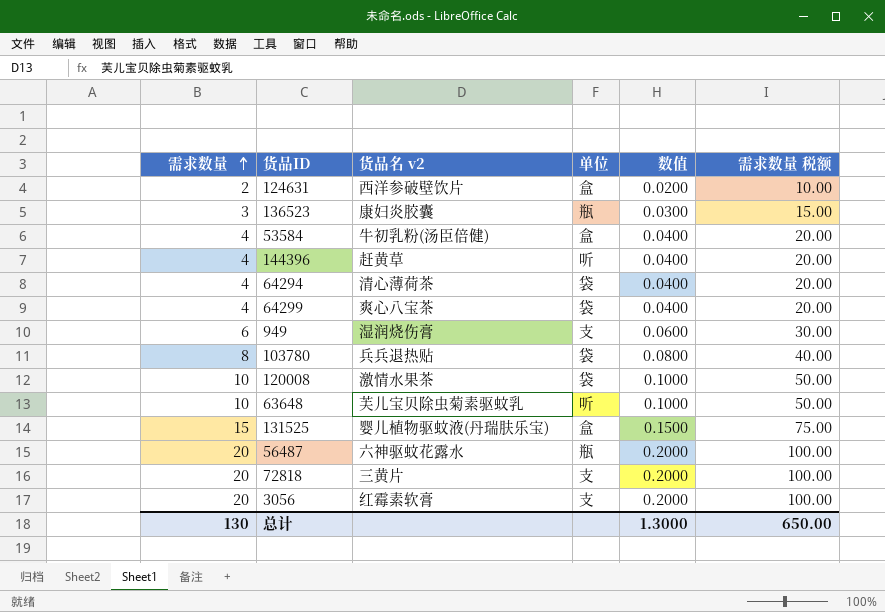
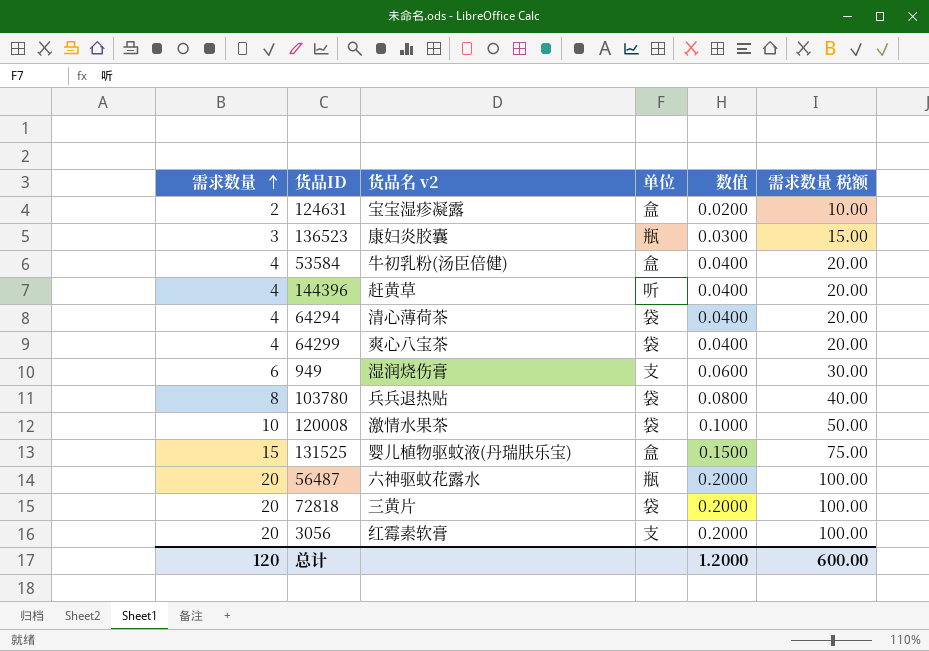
row 63648: 10 | 芙儿宝贝除虫菊素驱蚊乳 | 听 | 0.1000 | 50.00 -> none
124631 | 货品名 v2: 西洋参破壁饮片 -> 宝宝湿疹凝露
72818 | 单位: 支 -> 袋
总计 | 需求数量: 130 -> 120
总计 | 数值: 1.3000 -> 1.2000
总计 | 需求数量 税额: 650.00 -> 600.00

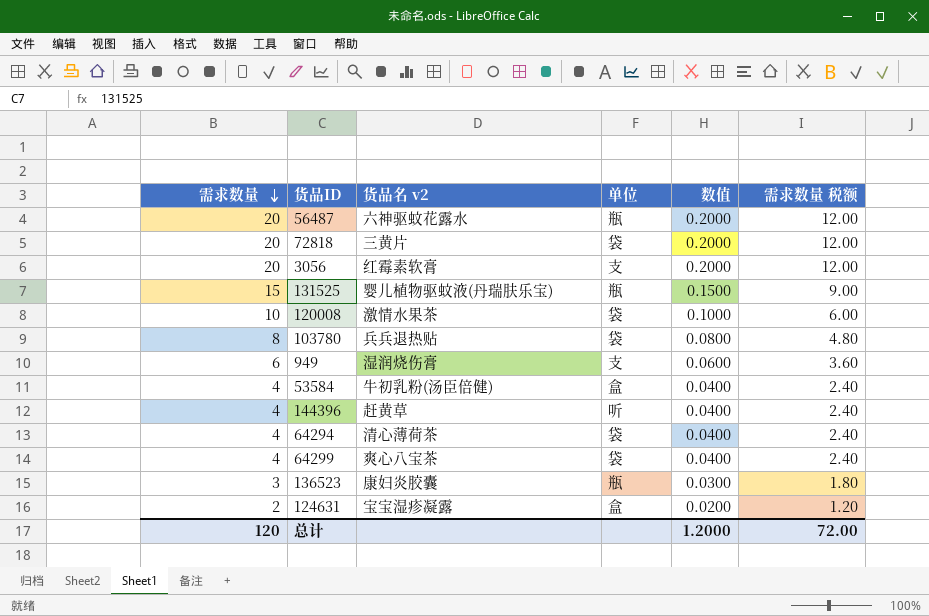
row order: 需求数量 ascending -> 需求数量 descending
column 需求数量 税额 | formula: [需求数量] * 5 -> [需求数量] * 0.6
131525 | 单位: 盒 -> 瓶
总计 | 需求数量 税额: 600.00 -> 72.00

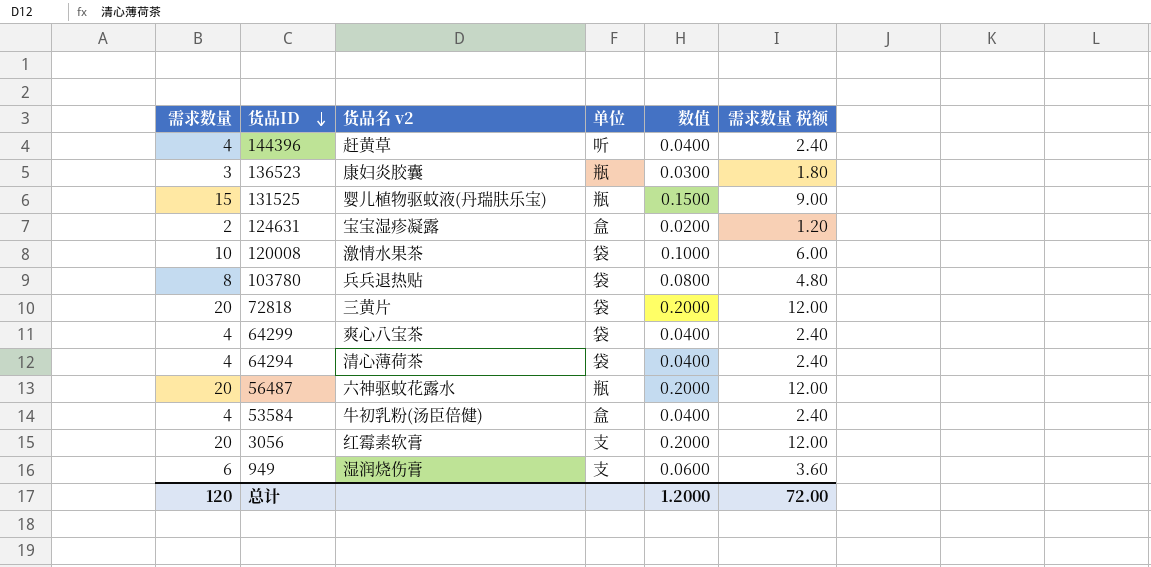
row order: 需求数量 descending -> 货品ID descending

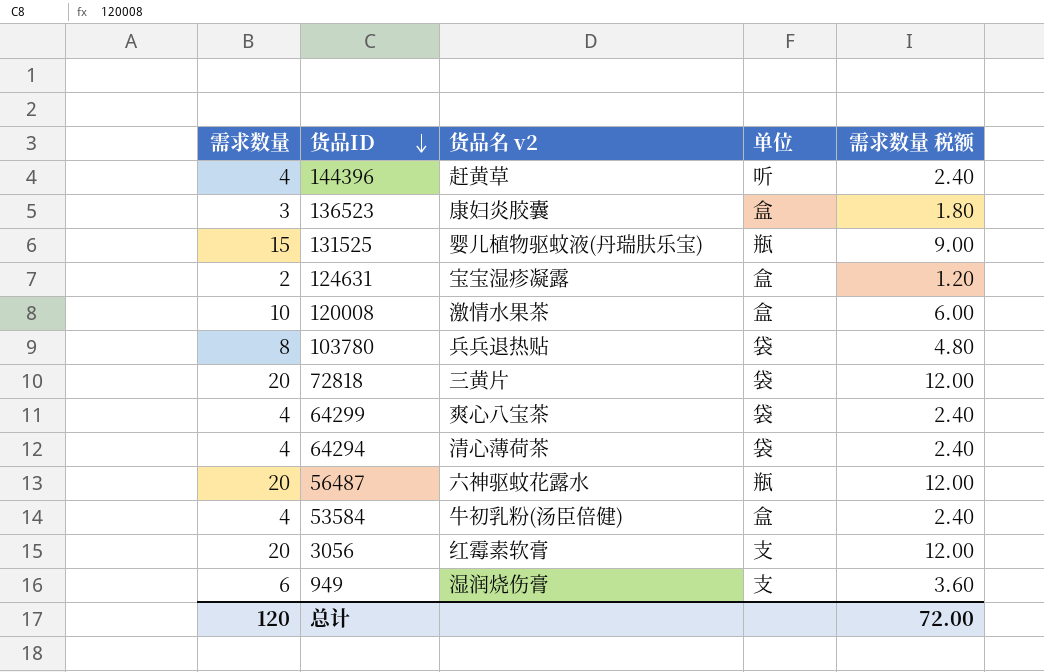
column 数值 | formula: [需求数量] * 0.01 -> none
136523 | 单位: 瓶 -> 盒
120008 | 单位: 袋 -> 盒

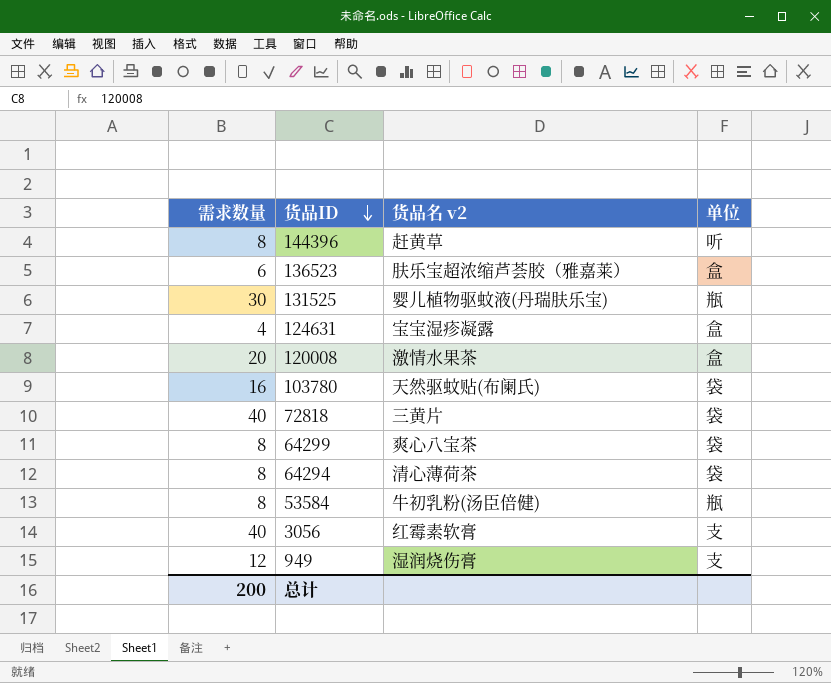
column 需求数量 税额 | formula: [需求数量] * 0.6 -> none
row 56487: 20 | 六神驱蚊花露水 | 瓶 | 12.00 -> none
144396 | 需求数量: 4 -> 8
136523 | 需求数量: 3 -> 6
136523 | 货品名 v2: 康妇炎胶囊 -> 肤乐宝超浓缩芦荟胶（雅嘉莱）
131525 | 需求数量: 15 -> 30
124631 | 需求数量: 2 -> 4
120008 | 需求数量: 10 -> 20
103780 | 需求数量: 8 -> 16
103780 | 货品名 v2: 兵兵退热贴 -> 天然驱蚊贴(布阑氏)
72818 | 需求数量: 20 -> 40
64299 | 需求数量: 4 -> 8
64294 | 需求数量: 4 -> 8
53584 | 需求数量: 4 -> 8
53584 | 单位: 盒 -> 瓶
3056 | 需求数量: 20 -> 40
949 | 需求数量: 6 -> 12
总计 | 需求数量: 120 -> 200

